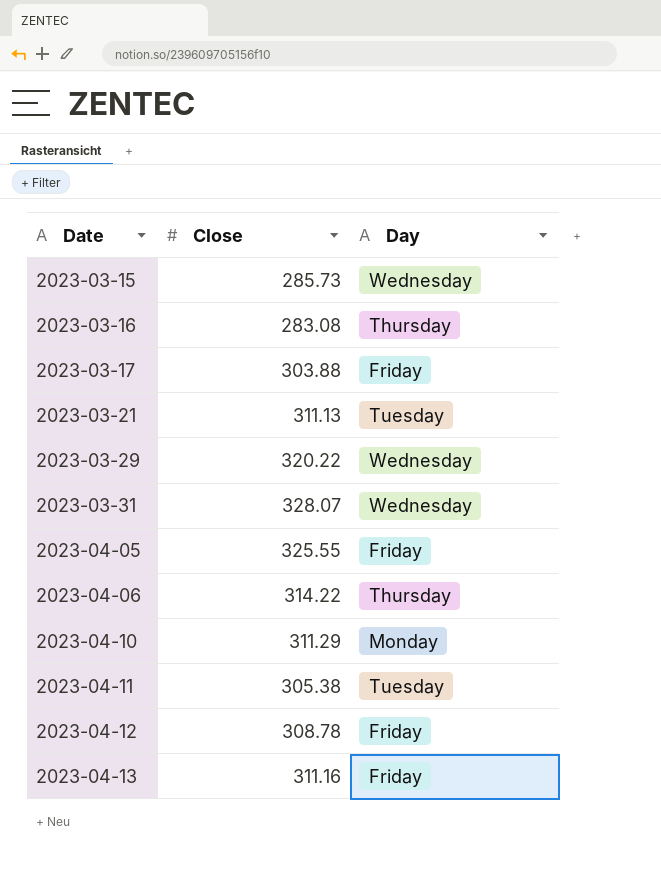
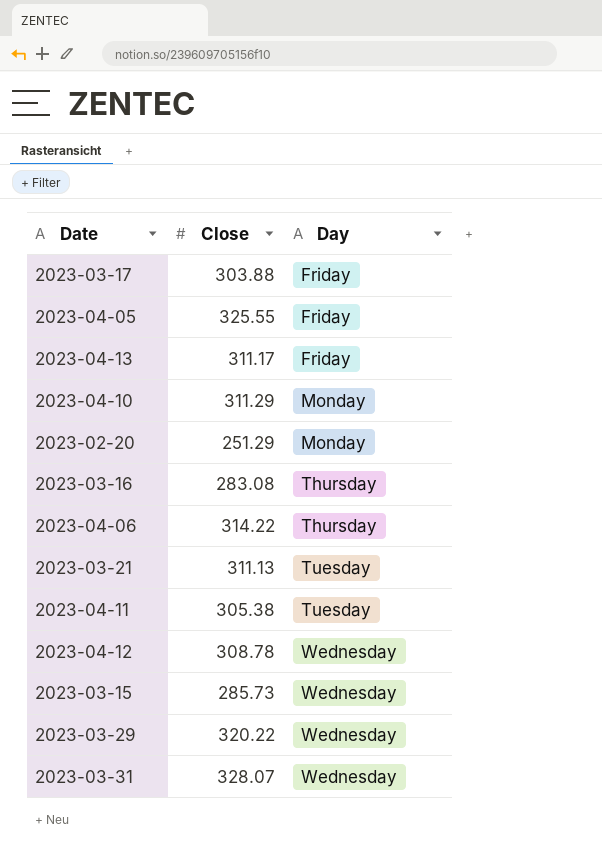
row order: Date ascending -> Day ascending
2023-04-13 | Close: 311.16 -> 311.17
row 2023-02-20: none -> 251.29 | Monday
2023-04-12 | Day: Friday -> Wednesday

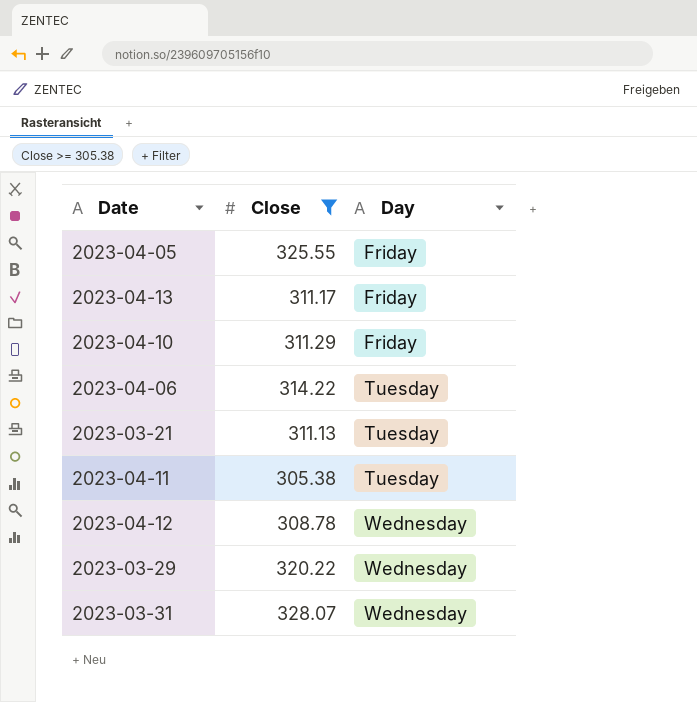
filter: none -> Close >= 305.38
2023-04-10 | Day: Monday -> Friday
2023-04-06 | Day: Thursday -> Tuesday

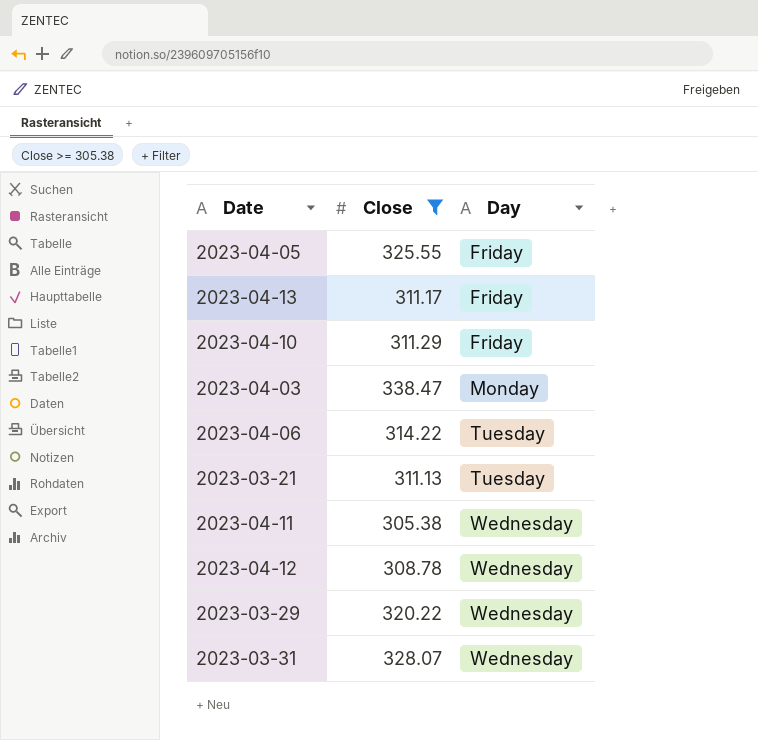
row 2023-04-03: none -> 338.47 | Monday
2023-04-11 | Day: Tuesday -> Wednesday

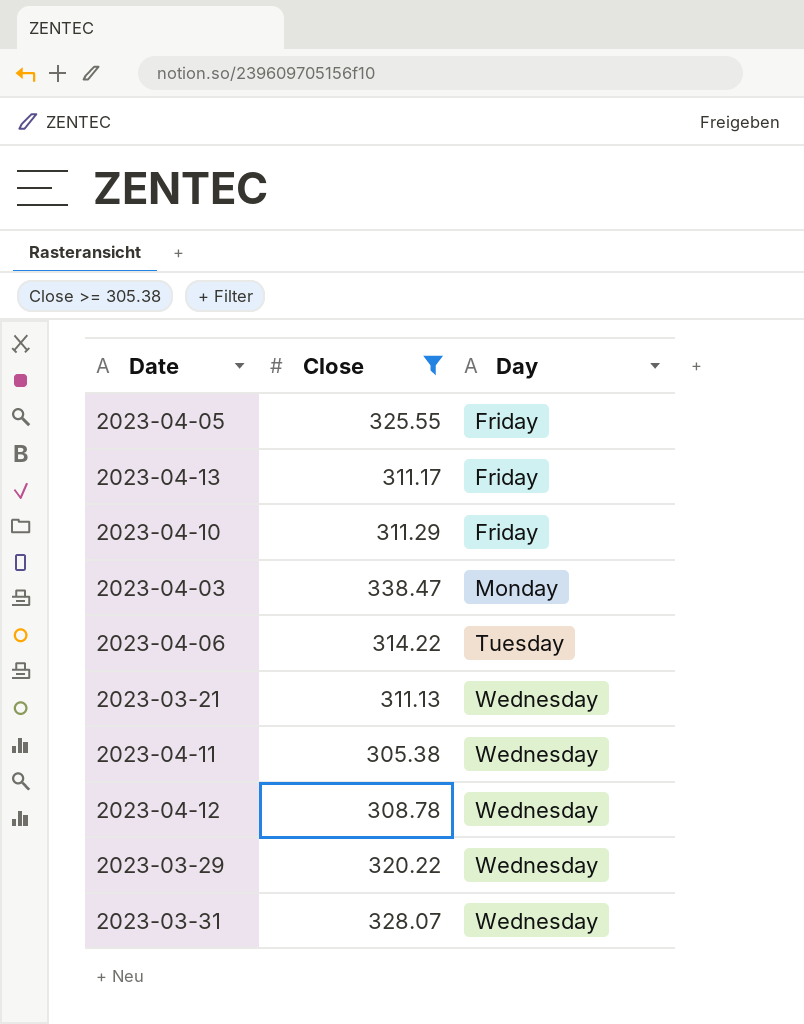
2023-03-21 | Day: Tuesday -> Wednesday

